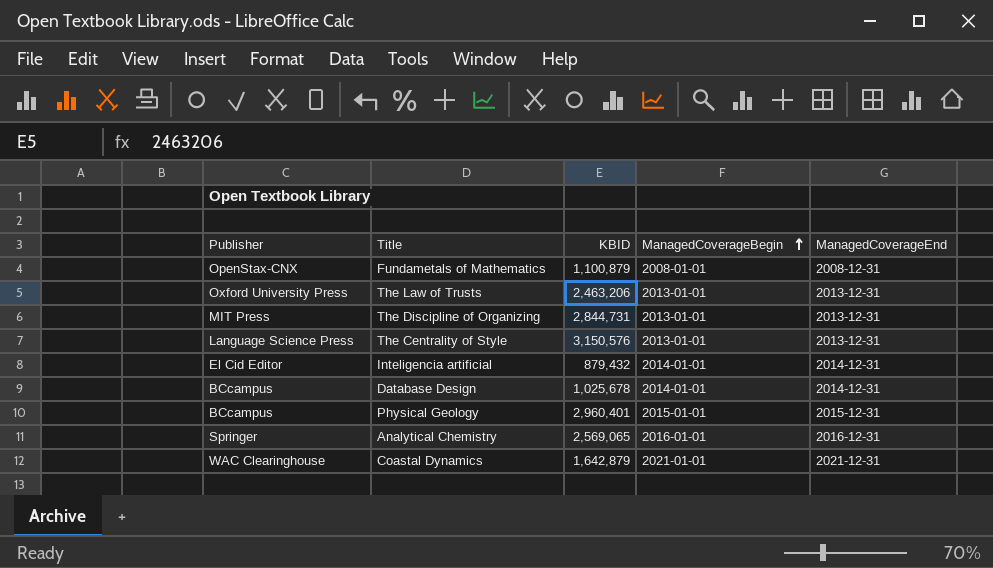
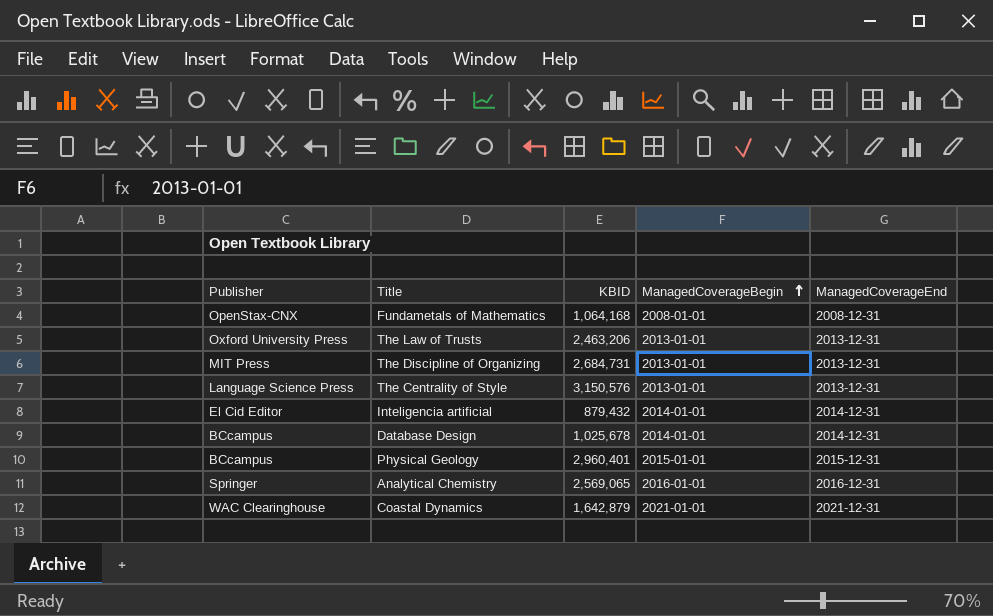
Fundametals of Mathematics | KBID: 1,100,879 -> 1,064,168
The Discipline of Organizing | KBID: 2,844,731 -> 2,684,731

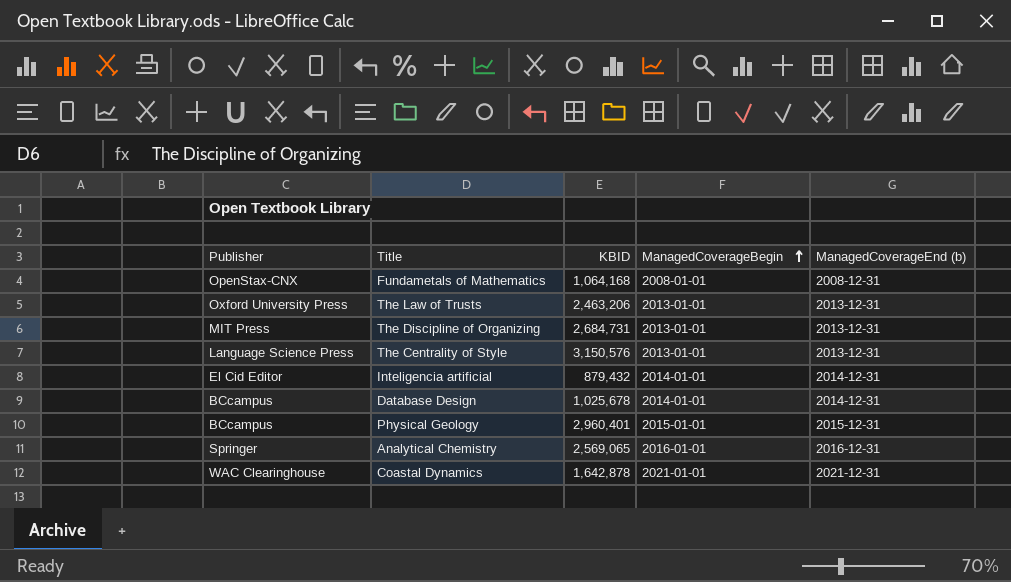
column name: ManagedCoverageEnd -> ManagedCoverageEnd (b)
Coastal Dynamics | KBID: 1,642,879 -> 1,642,878

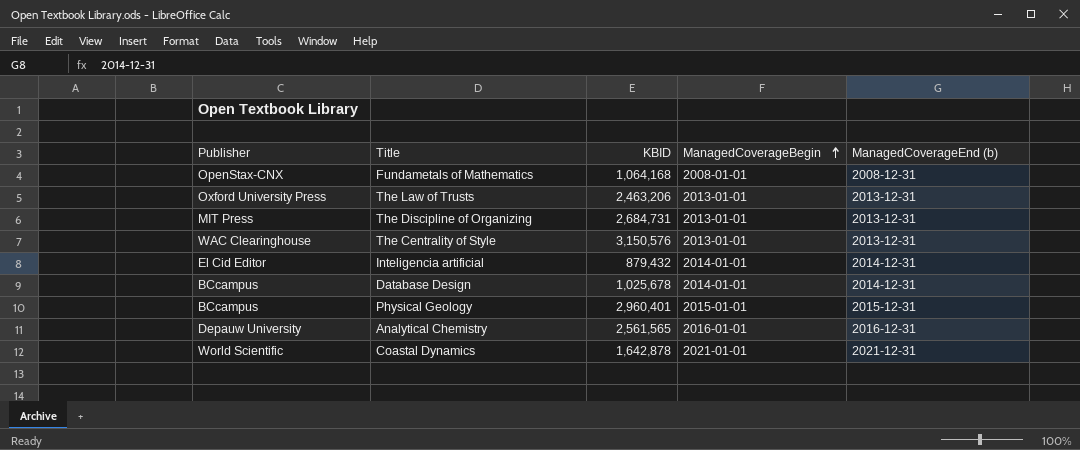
The Centrality of Style | Publisher: Language Science Press -> WAC Clearinghouse
Analytical Chemistry | Publisher: Springer -> Depauw University
Analytical Chemistry | KBID: 2,569,065 -> 2,561,565
Coastal Dynamics | Publisher: WAC Clearinghouse -> World Scientific

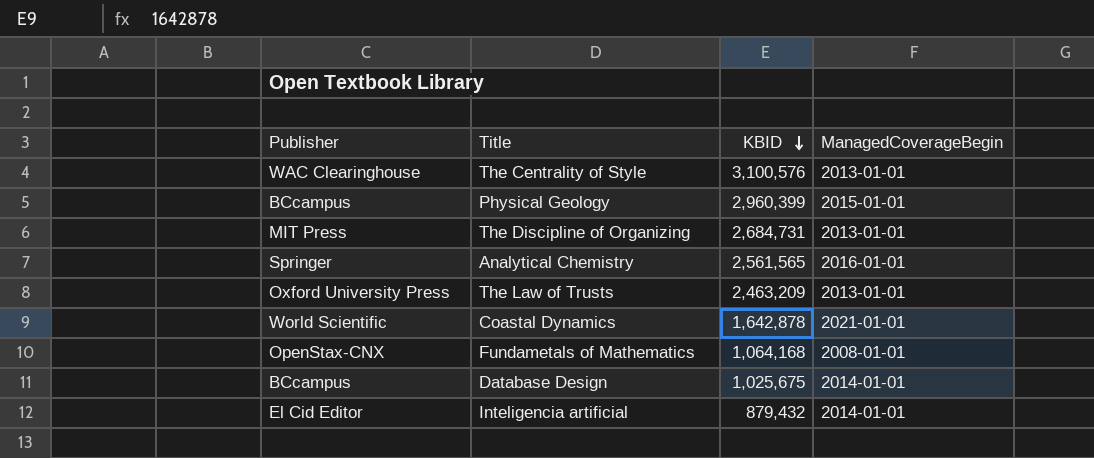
row order: ManagedCoverageBegin ascending -> KBID descending
column ManagedCoverageEnd (b) | position: 5 -> none
The Centrality of Style | KBID: 3,150,576 -> 3,100,576
Physical Geology | KBID: 2,960,401 -> 2,960,399
Analytical Chemistry | Publisher: Depauw University -> Springer
The Law of Trusts | KBID: 2,463,206 -> 2,463,209
Database Design | KBID: 1,025,678 -> 1,025,675

